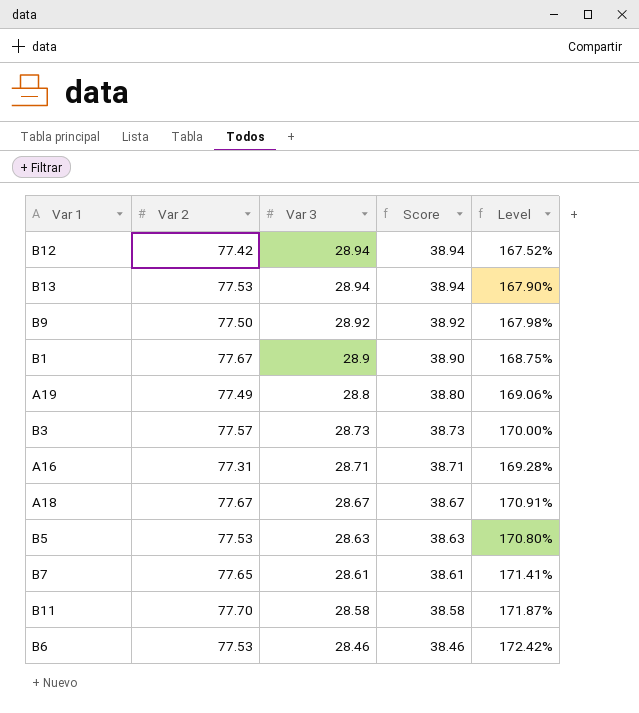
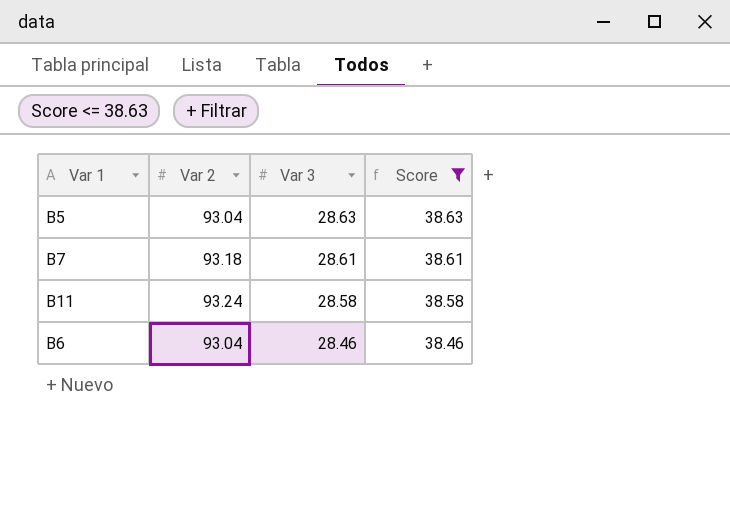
filter: none -> Score <= 38.63
column Level | formula: ([Var 2] - [Var 3]) / [Var 3] -> none
B5 | Var 2: 77.53 -> 93.04
B7 | Var 2: 77.65 -> 93.18
B11 | Var 2: 77.70 -> 93.24
B6 | Var 2: 77.53 -> 93.04

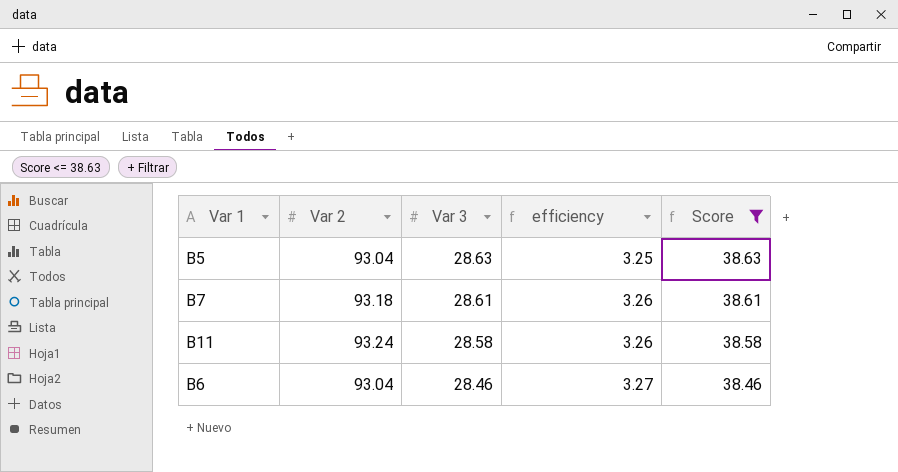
column efficiency | formula: none -> [Var 2] / [Var 3]

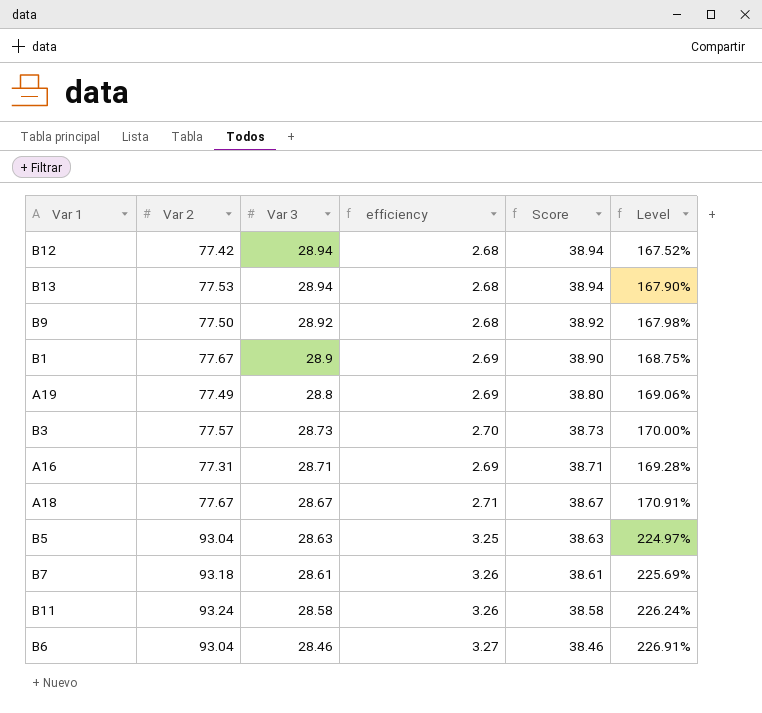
filter: Score <= 38.63 -> none
column Level | formula: none -> ([Var 2] - [Var 3]) / [Var 3]

